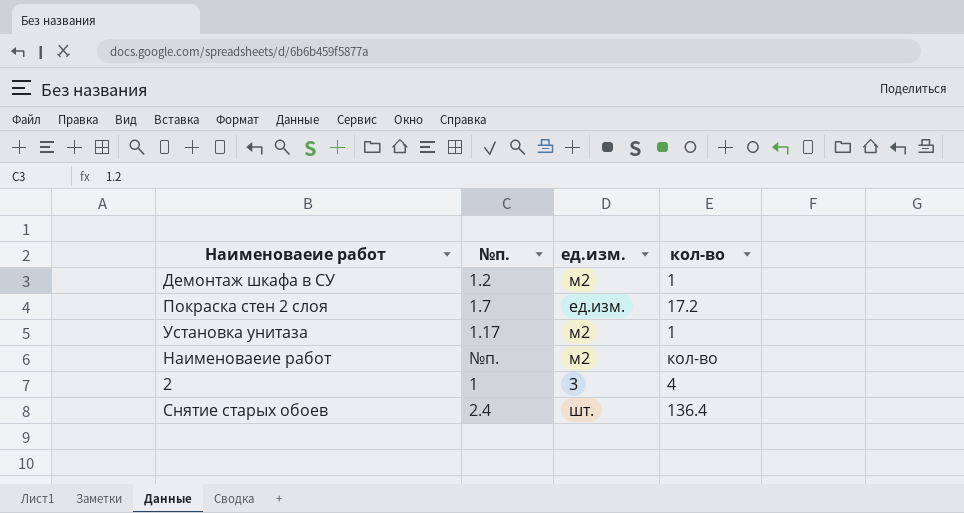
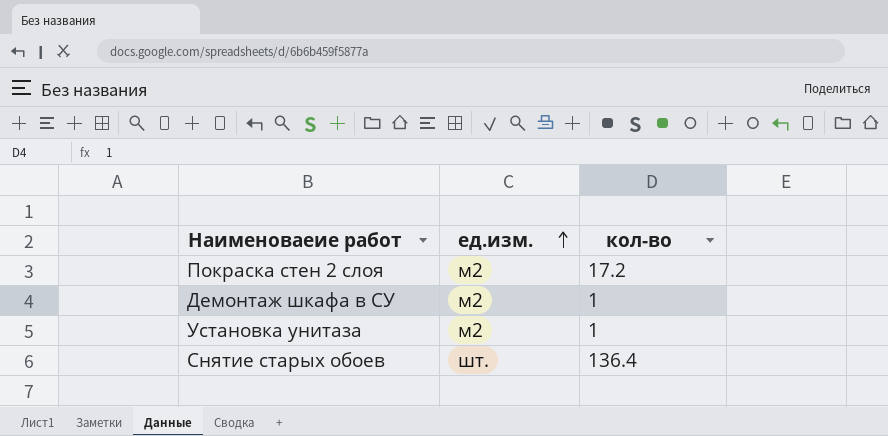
row order: none -> ед.изм. ascending
column №п. | position: 2 -> none
row Наименоваеие работ: №п. | м2 | кол-во -> none
row 2: 1 | 3 | 4 -> none
Покраска стен 2 слоя | ед.изм.: ед.изм. -> м2

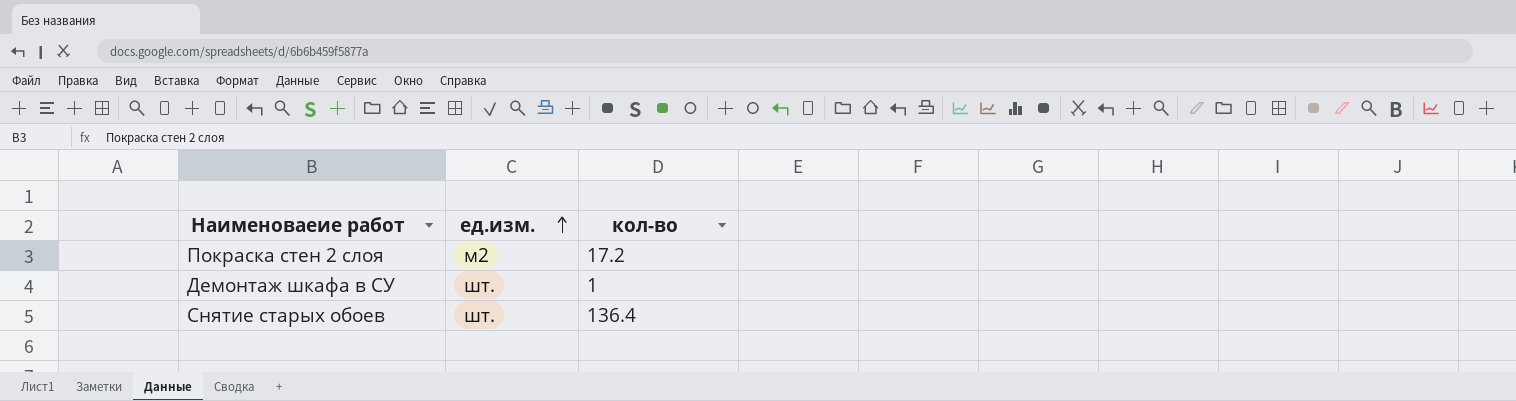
row Установка унитаза: м2 | 1 -> none
Демонтаж шкафа в СУ | ед.изм.: м2 -> шт.

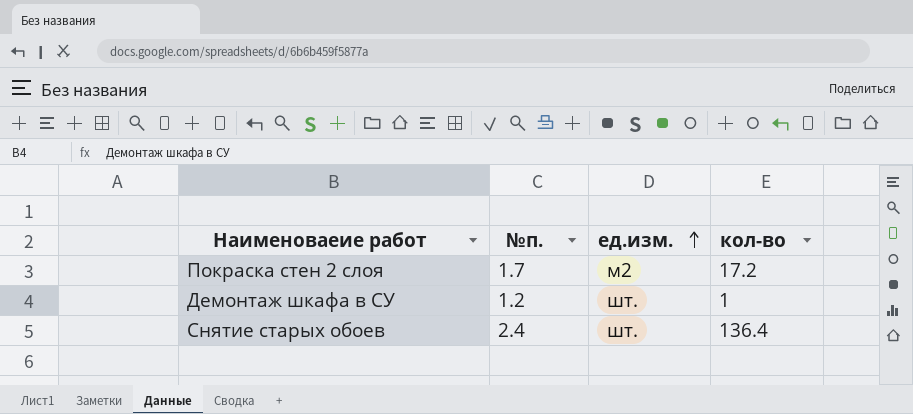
column №п. | position: none -> 2

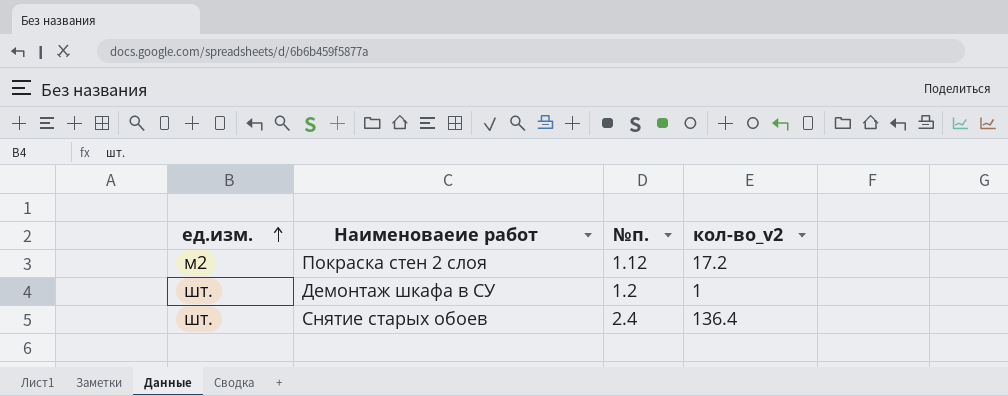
column ед.изм. | position: 3 -> 1
column name: кол-во -> кол-во_v2
Покраска стен 2 слоя | №п.: 1.7 -> 1.12

